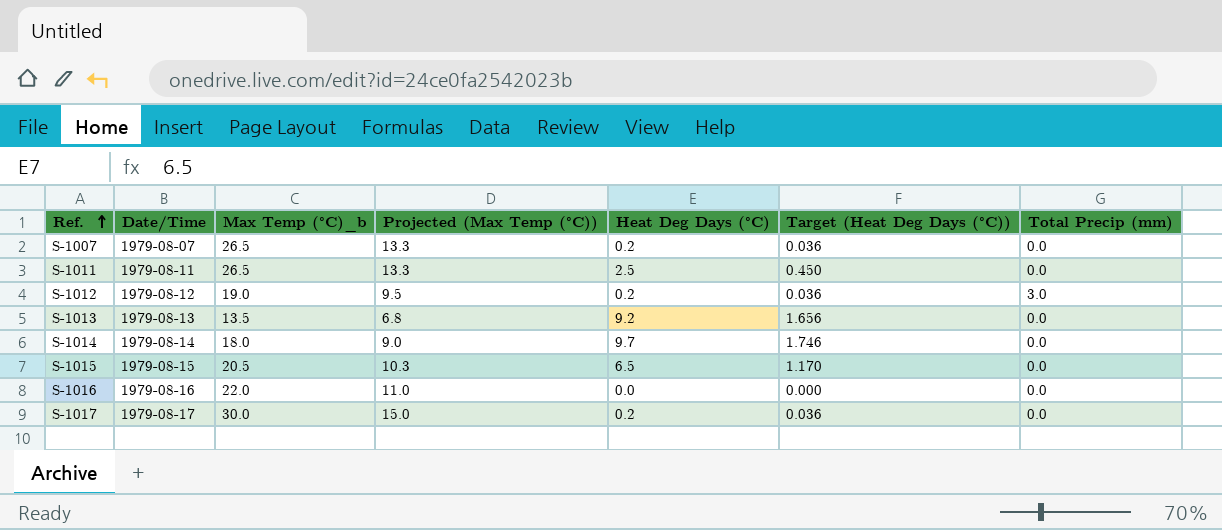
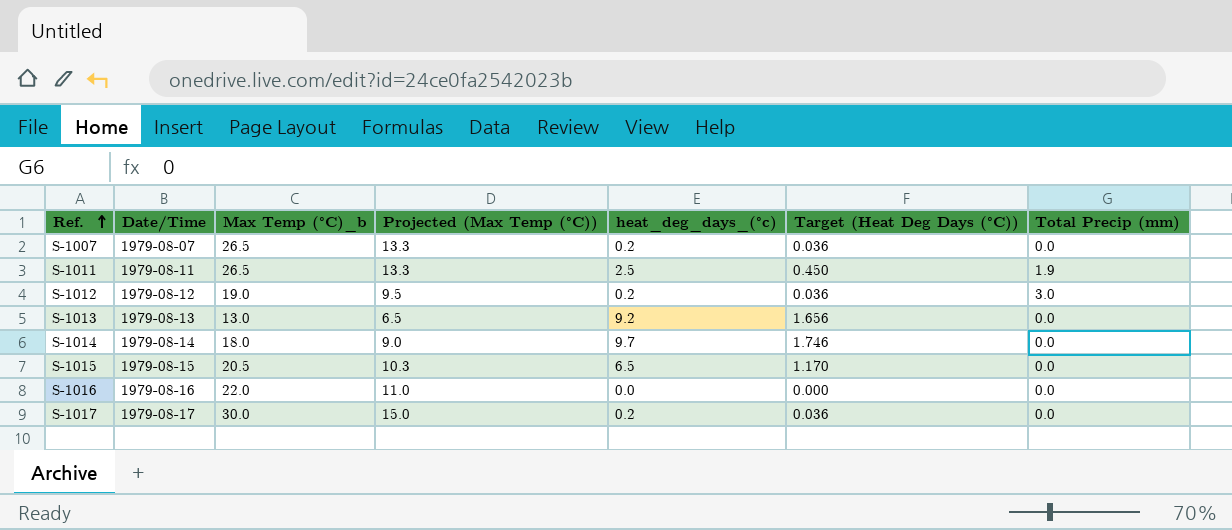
column name: Heat Deg Days (°C) -> heat_deg_days_(°c)
S-1011 | Total Precip (mm): 0.0 -> 1.9
S-1013 | Max Temp (°C)_b: 13.5 -> 13.0
S-1013 | Projected (Max Temp (°C)): 6.8 -> 6.5

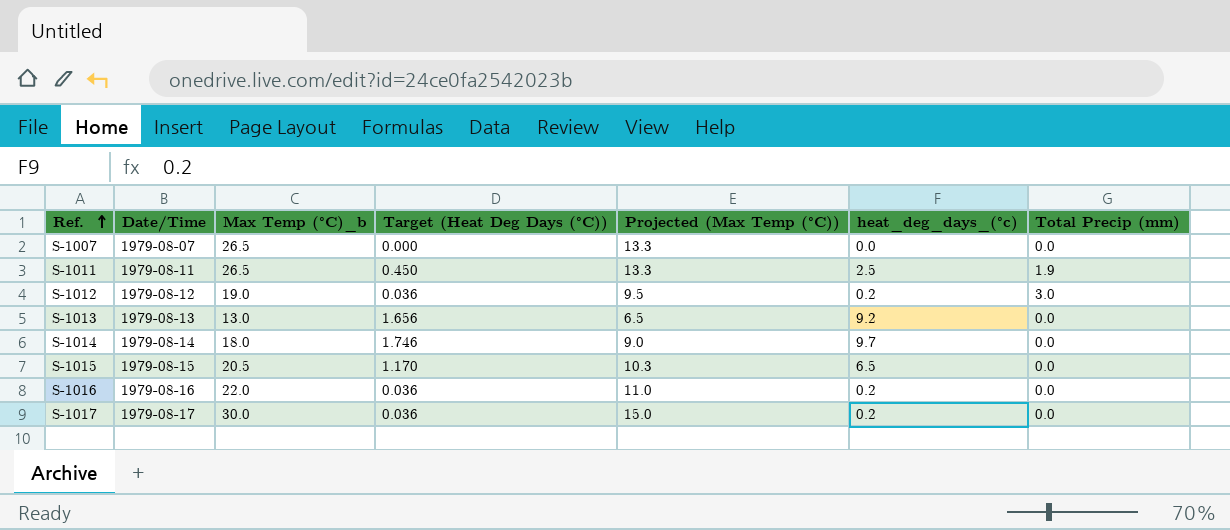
column Target (Heat Deg Days (°C)) | position: 6 -> 4
S-1007 | Target (Heat Deg Days (°C)): 0.036 -> 0.000
S-1007 | heat_deg_days_(°c): 0.2 -> 0.0
S-1016 | Target (Heat Deg Days (°C)): 0.000 -> 0.036
S-1016 | heat_deg_days_(°c): 0.0 -> 0.2

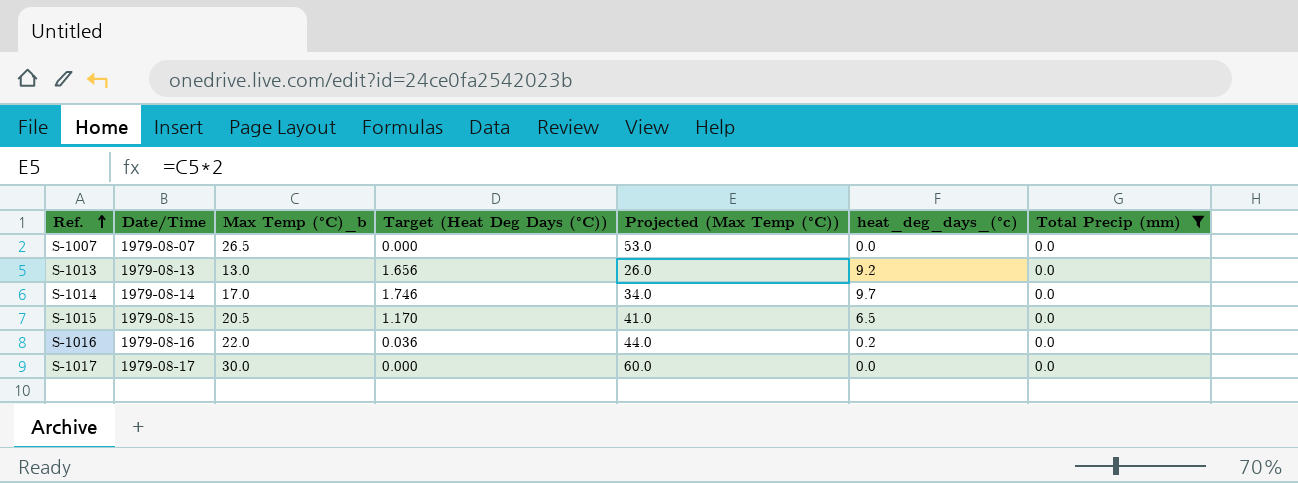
filter: none -> Total Precip (mm) = 0.0
column Projected (Max Temp (°C)) | formula: [Max Temp (°C)_b] * 0.5 -> [Max Temp (°C)_b] * 2
S-1014 | Max Temp (°C)_b: 18.0 -> 17.0
S-1017 | Target (Heat Deg Days (°C)): 0.036 -> 0.000
S-1017 | heat_deg_days_(°c): 0.2 -> 0.0

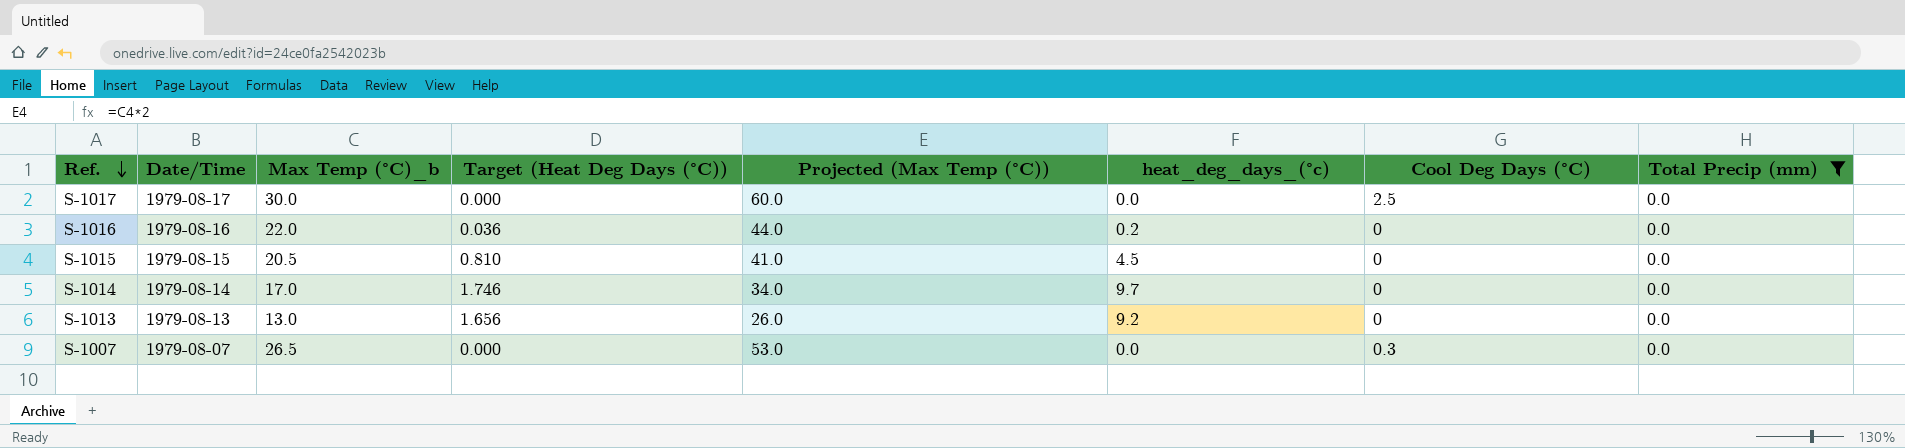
row order: Ref. ascending -> Ref. descending
column Cool Deg Days (°C) | position: none -> 7
S-1015 | Target (Heat Deg Days (°C)): 1.170 -> 0.810
S-1015 | heat_deg_days_(°c): 6.5 -> 4.5

